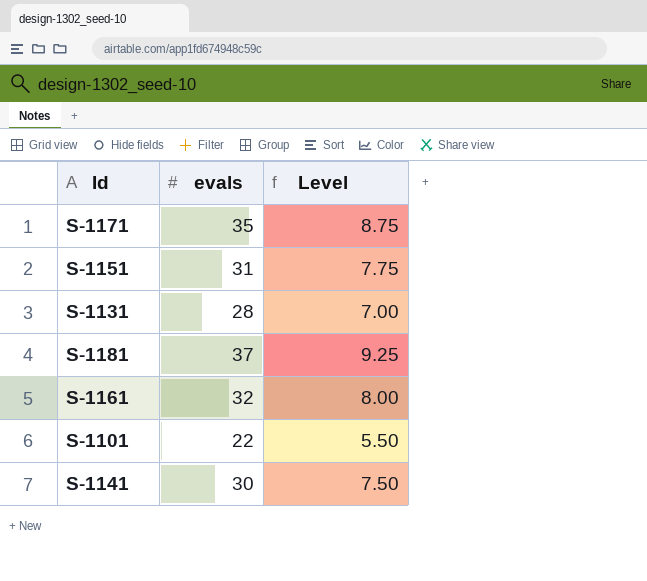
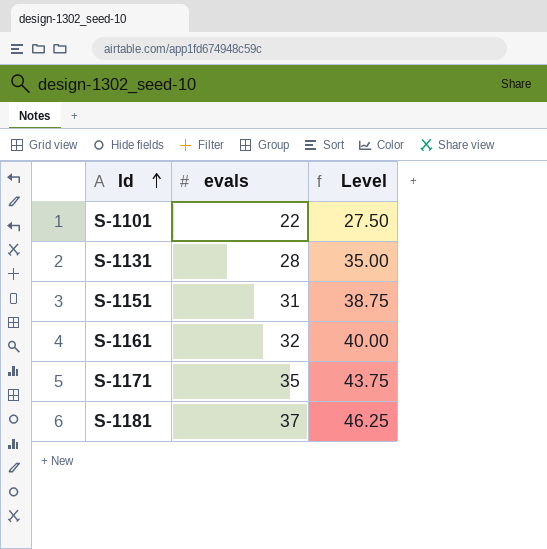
row order: none -> Id ascending
column Level | formula: [evals] * 0.25 -> [evals] * 1.25
row S-1141: 30 | 7.50 -> none

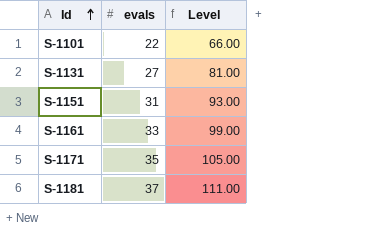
column Level | formula: [evals] * 1.25 -> [evals] * 3
S-1131 | evals: 28 -> 27
S-1161 | evals: 32 -> 33

